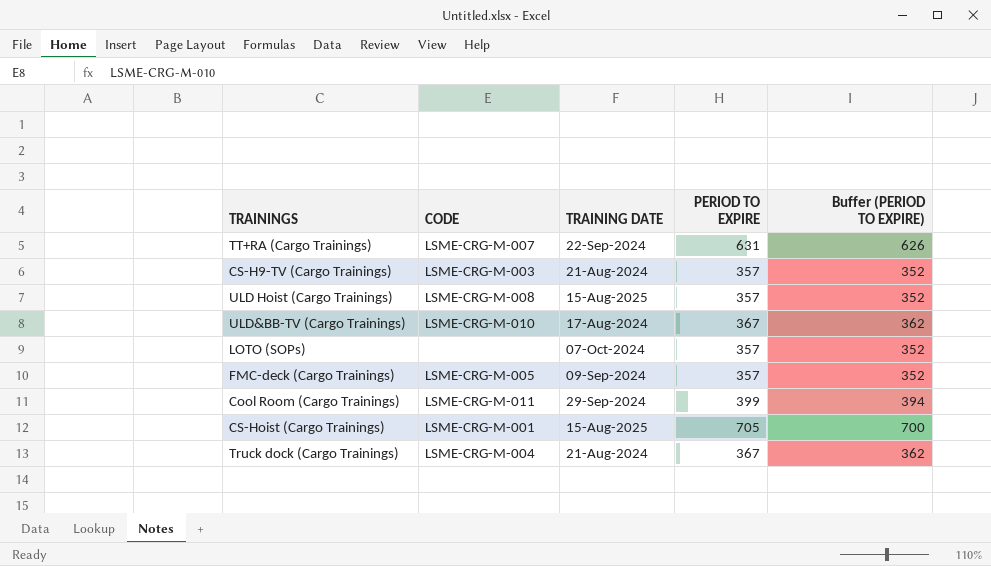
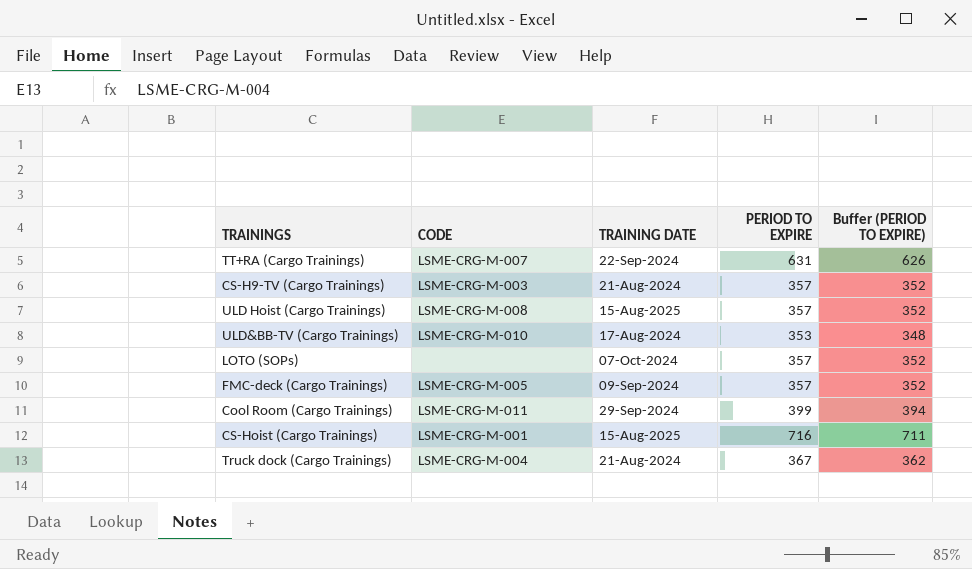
ULD&BB-TV (Cargo Trainings) | PERIOD TO EXPIRE: 367 -> 353
ULD&BB-TV (Cargo Trainings) | Buffer (PERIOD TO EXPIRE): 362 -> 348
CS-Hoist (Cargo Trainings) | PERIOD TO EXPIRE: 705 -> 716
CS-Hoist (Cargo Trainings) | Buffer (PERIOD TO EXPIRE): 700 -> 711

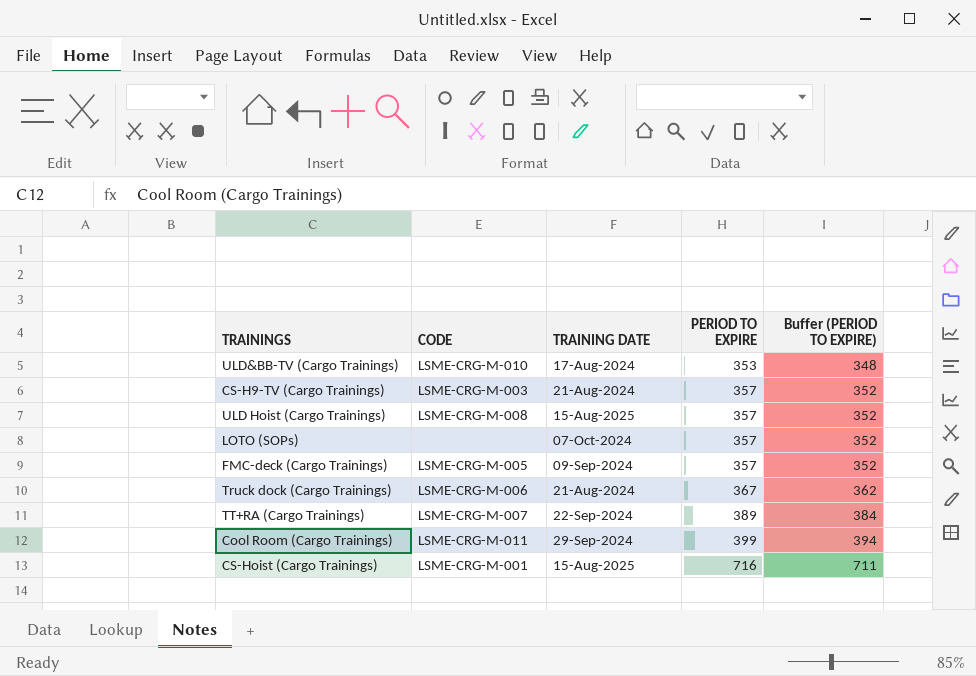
row order: none -> PERIOD TO EXPIRE ascending
Truck dock (Cargo Trainings) | CODE: LSME-CRG-M-004 -> LSME-CRG-M-006
TT+RA (Cargo Trainings) | PERIOD TO EXPIRE: 631 -> 389
TT+RA (Cargo Trainings) | Buffer (PERIOD TO EXPIRE): 626 -> 384

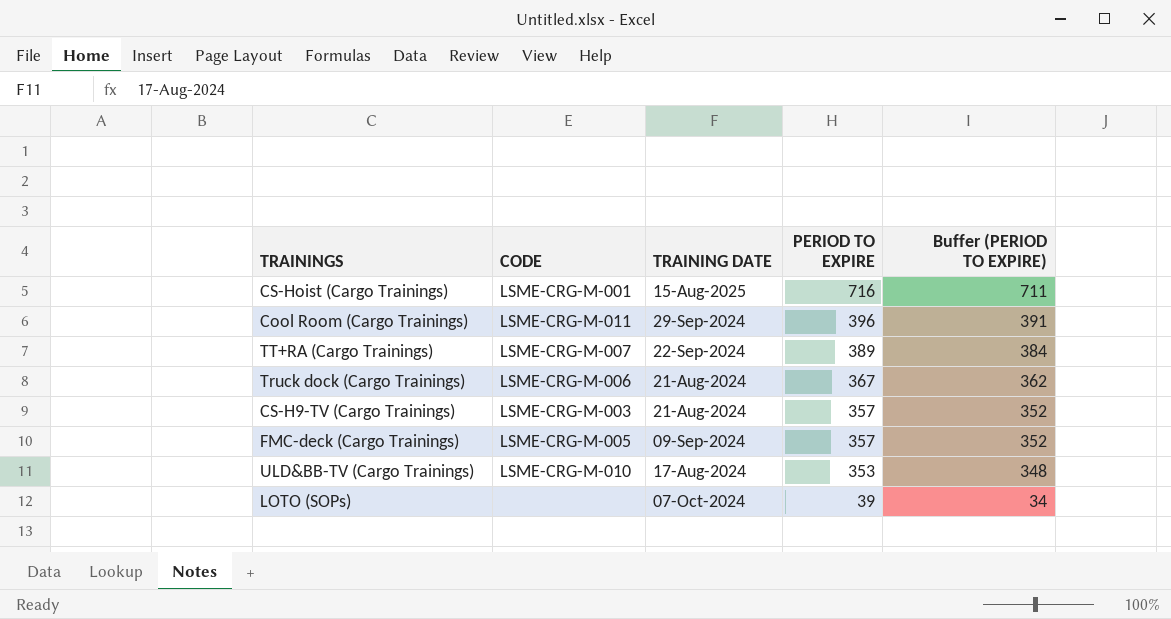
row order: PERIOD TO EXPIRE ascending -> PERIOD TO EXPIRE descending
row ULD Hoist (Cargo Trainings): LSME-CRG-M-008 | 15-Aug-2025 | 357 | 352 -> none
Cool Room (Cargo Trainings) | PERIOD TO EXPIRE: 399 -> 396
Cool Room (Cargo Trainings) | Buffer (PERIOD TO EXPIRE): 394 -> 391
LOTO (SOPs) | PERIOD TO EXPIRE: 357 -> 39
LOTO (SOPs) | Buffer (PERIOD TO EXPIRE): 352 -> 34

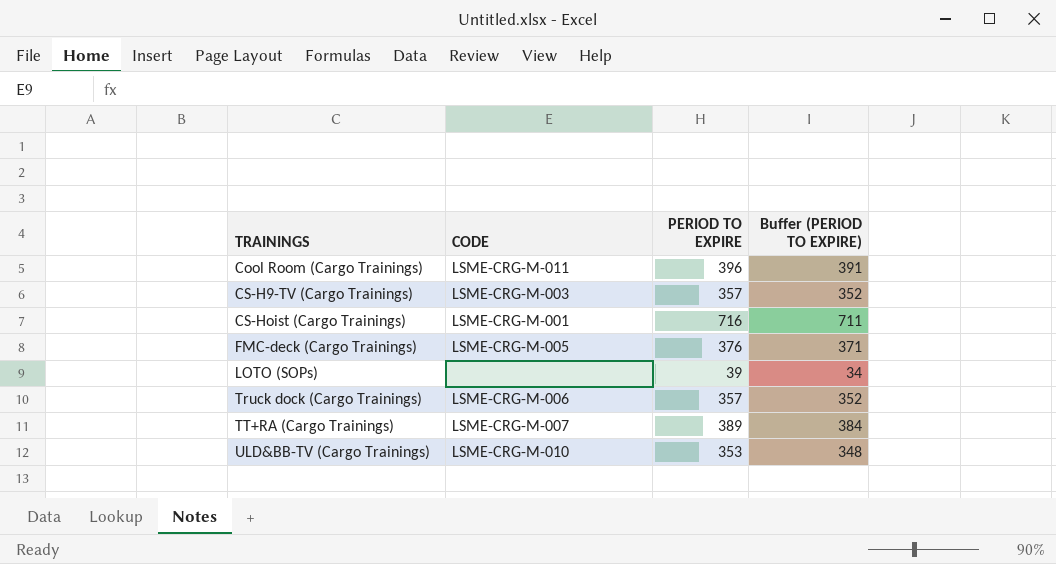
row order: PERIOD TO EXPIRE descending -> TRAININGS ascending
column TRAINING DATE | position: 3 -> none
FMC-deck (Cargo Trainings) | PERIOD TO EXPIRE: 357 -> 376
FMC-deck (Cargo Trainings) | Buffer (PERIOD TO EXPIRE): 352 -> 371
Truck dock (Cargo Trainings) | PERIOD TO EXPIRE: 367 -> 357
Truck dock (Cargo Trainings) | Buffer (PERIOD TO EXPIRE): 362 -> 352

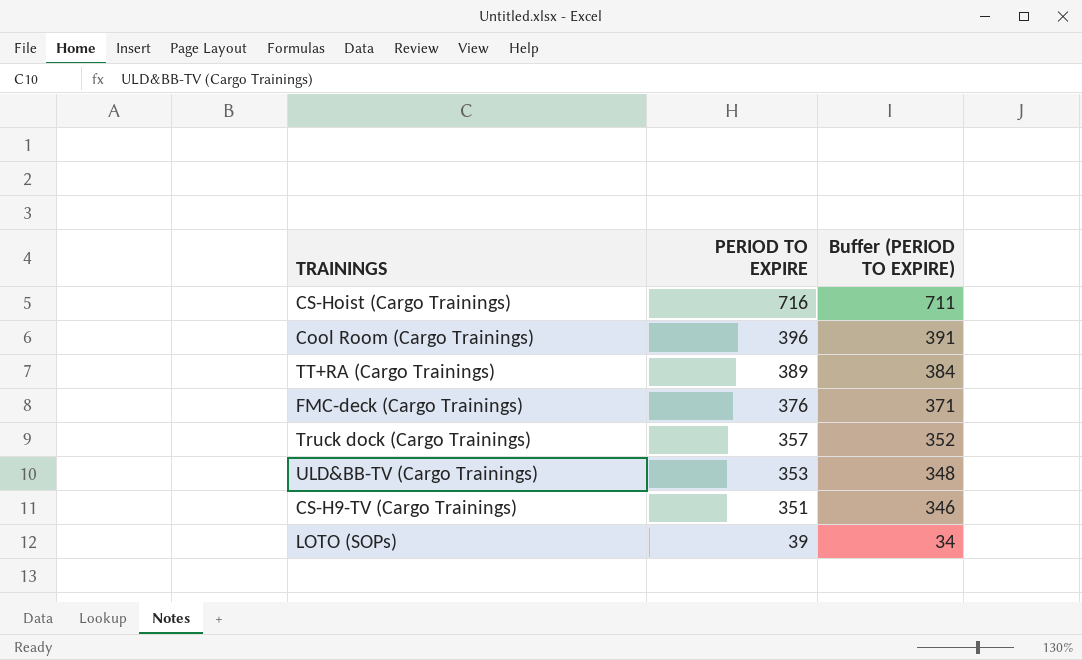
row order: TRAININGS ascending -> PERIOD TO EXPIRE descending
column CODE | position: 2 -> none
CS-H9-TV (Cargo Trainings) | PERIOD TO EXPIRE: 357 -> 351
CS-H9-TV (Cargo Trainings) | Buffer (PERIOD TO EXPIRE): 352 -> 346

